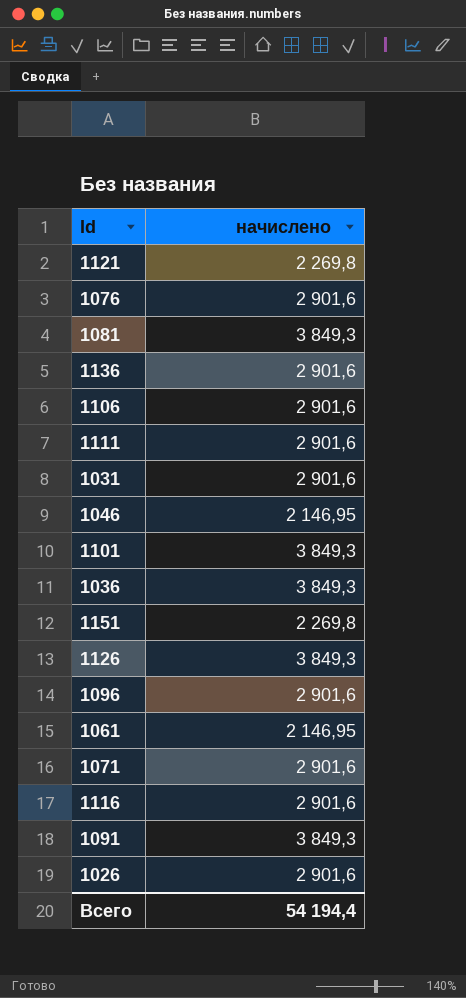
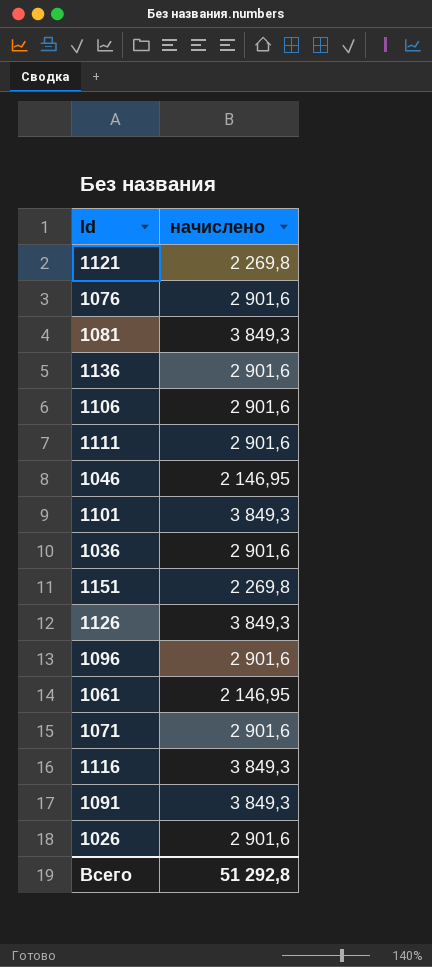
row 1031: 2 901,6 -> none
1036 | начислено: 3 849,3 -> 2 901,6
1116 | начислено: 2 901,6 -> 3 849,3
Всего | начислено: 54 194,4 -> 51 292,8

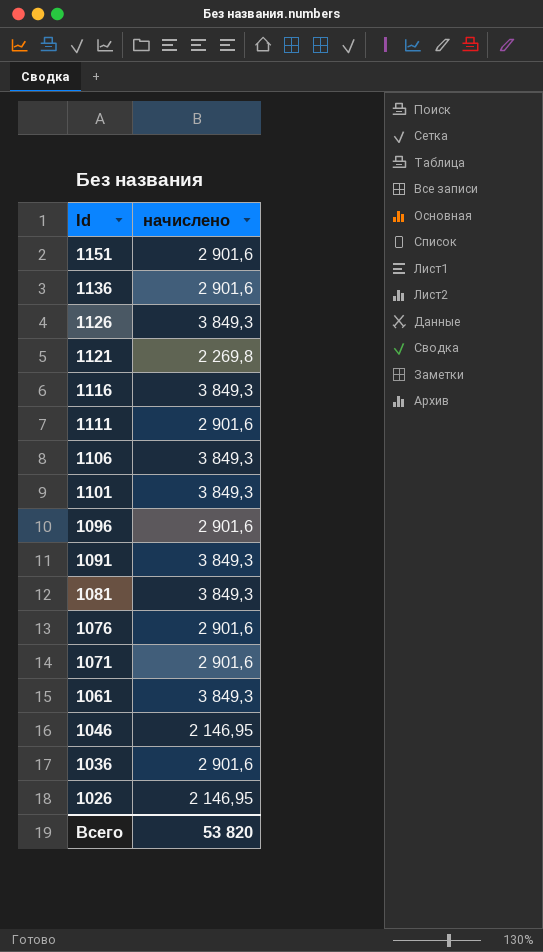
row order: none -> Id descending
1151 | начислено: 2 269,8 -> 2 901,6
1106 | начислено: 2 901,6 -> 3 849,3
1061 | начислено: 2 146,95 -> 3 849,3
1026 | начислено: 2 901,6 -> 2 146,95
Всего | начислено: 51 292,8 -> 53 820

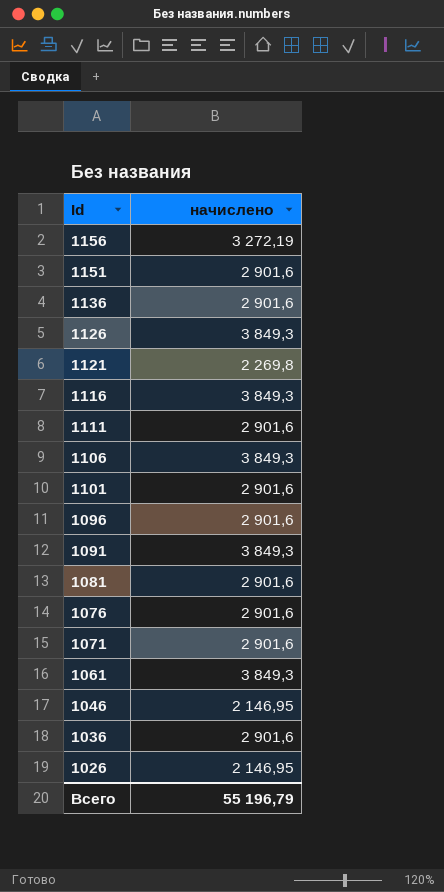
row 1156: none -> 3 272,19
1101 | начислено: 3 849,3 -> 2 901,6
1081 | начислено: 3 849,3 -> 2 901,6
Всего | начислено: 53 820 -> 55 196,79

